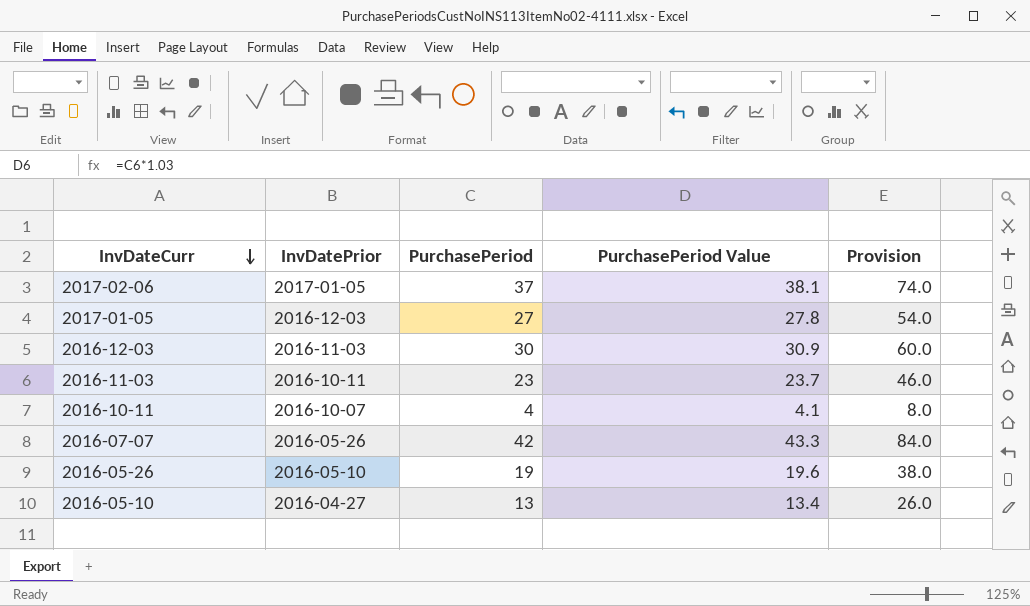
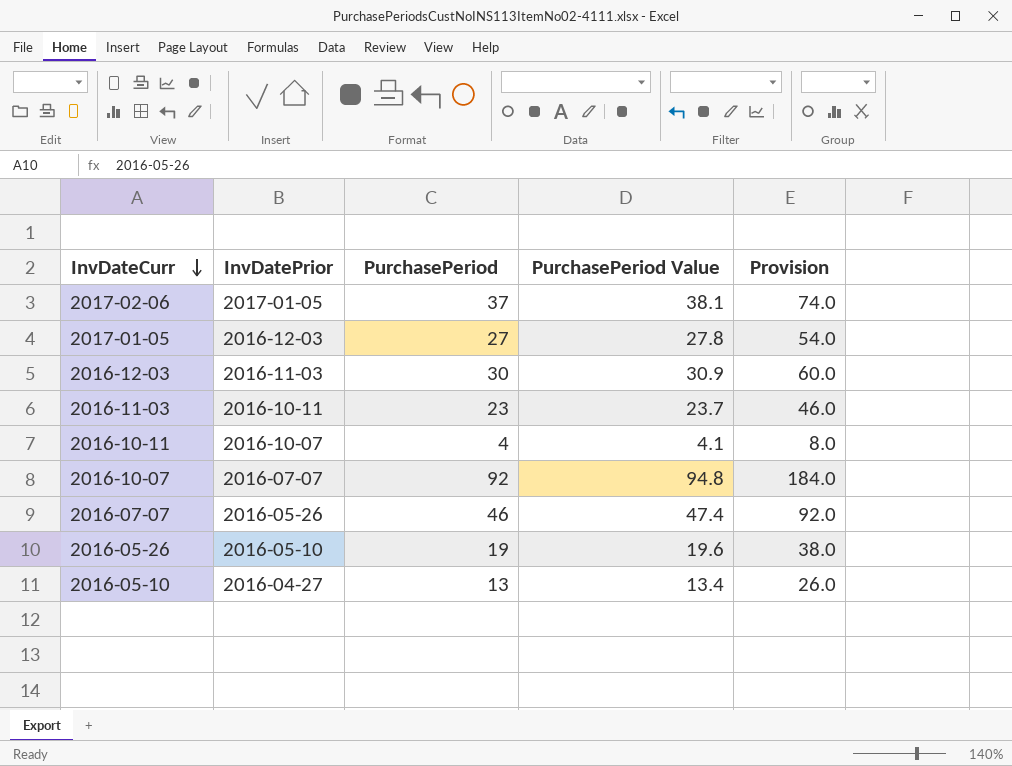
row 2016-10-07: none -> 2016-07-07 | 92 | 94.8 | 184.0
2016-07-07 | PurchasePeriod: 42 -> 46
2016-07-07 | PurchasePeriod Value: 43.3 -> 47.4
2016-07-07 | Provision: 84.0 -> 92.0

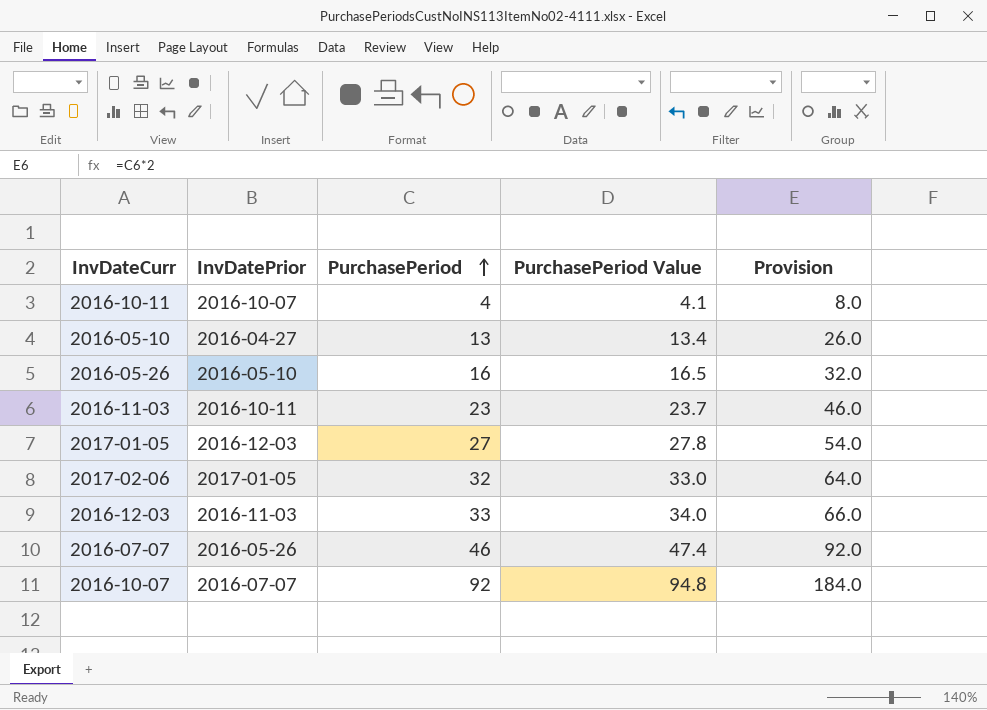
row order: InvDateCurr descending -> PurchasePeriod ascending
2016-05-26 | PurchasePeriod: 19 -> 16
2016-05-26 | PurchasePeriod Value: 19.6 -> 16.5
2016-05-26 | Provision: 38.0 -> 32.0
2017-02-06 | PurchasePeriod: 37 -> 32
2017-02-06 | PurchasePeriod Value: 38.1 -> 33.0
2017-02-06 | Provision: 74.0 -> 64.0
2016-12-03 | PurchasePeriod: 30 -> 33
2016-12-03 | PurchasePeriod Value: 30.9 -> 34.0
2016-12-03 | Provision: 60.0 -> 66.0

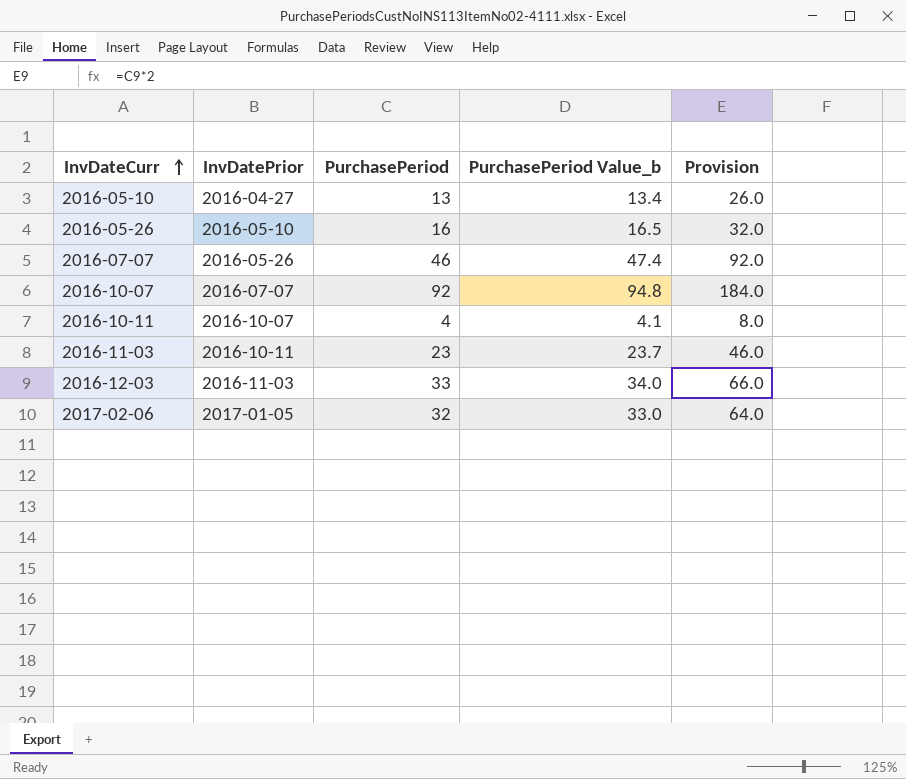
row order: PurchasePeriod ascending -> InvDateCurr ascending
column name: PurchasePeriod Value -> PurchasePeriod Value_b
row 2017-01-05: 2016-12-03 | 27 | 27.8 | 54.0 -> none

